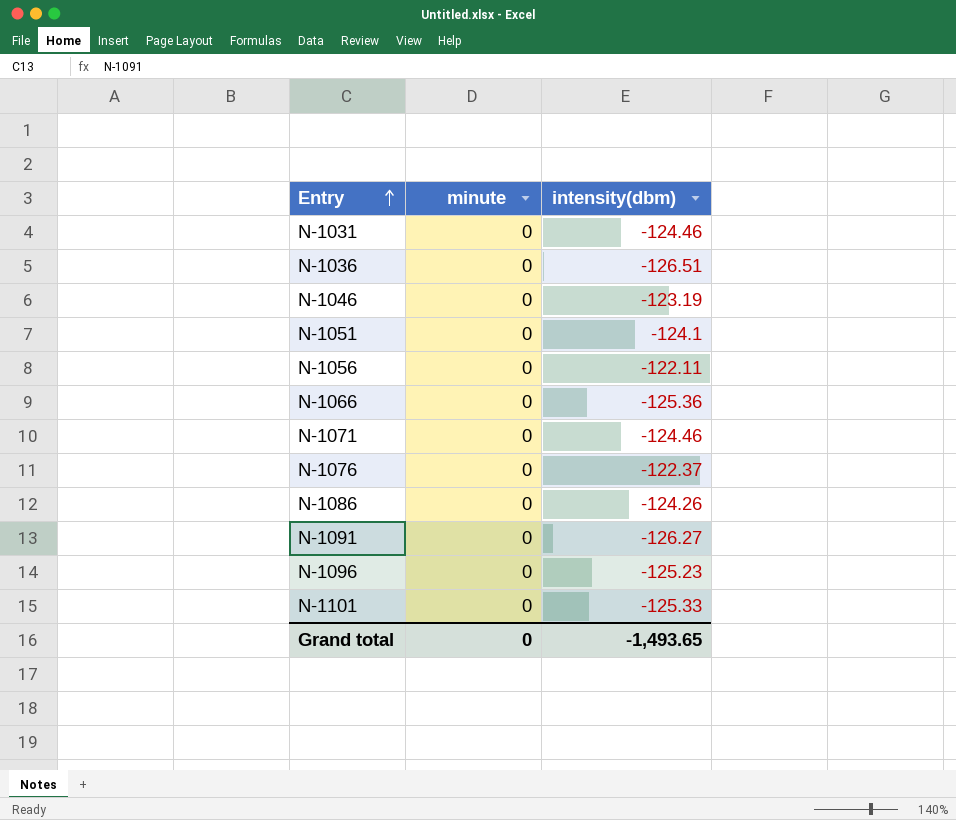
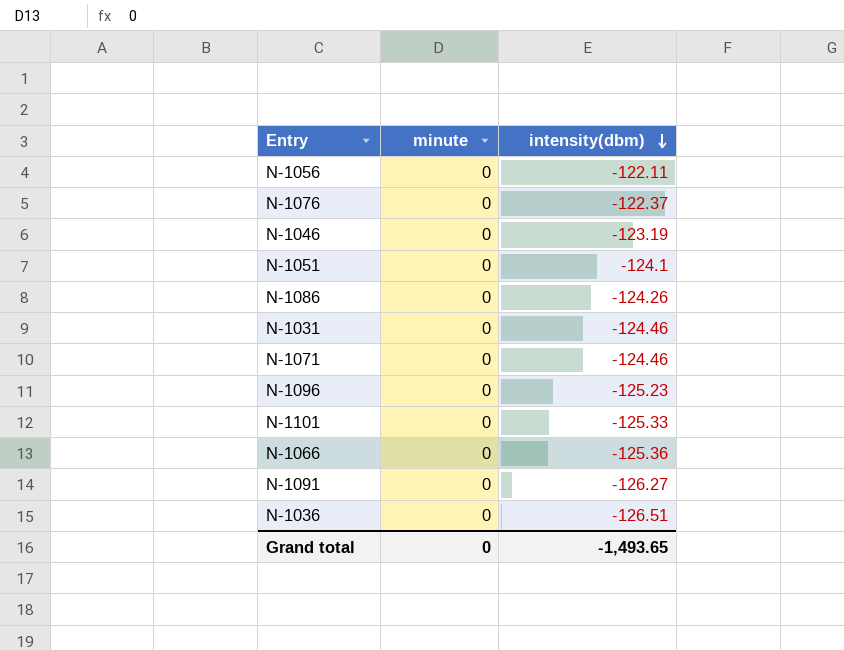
row order: Entry ascending -> intensity(dbm) descending

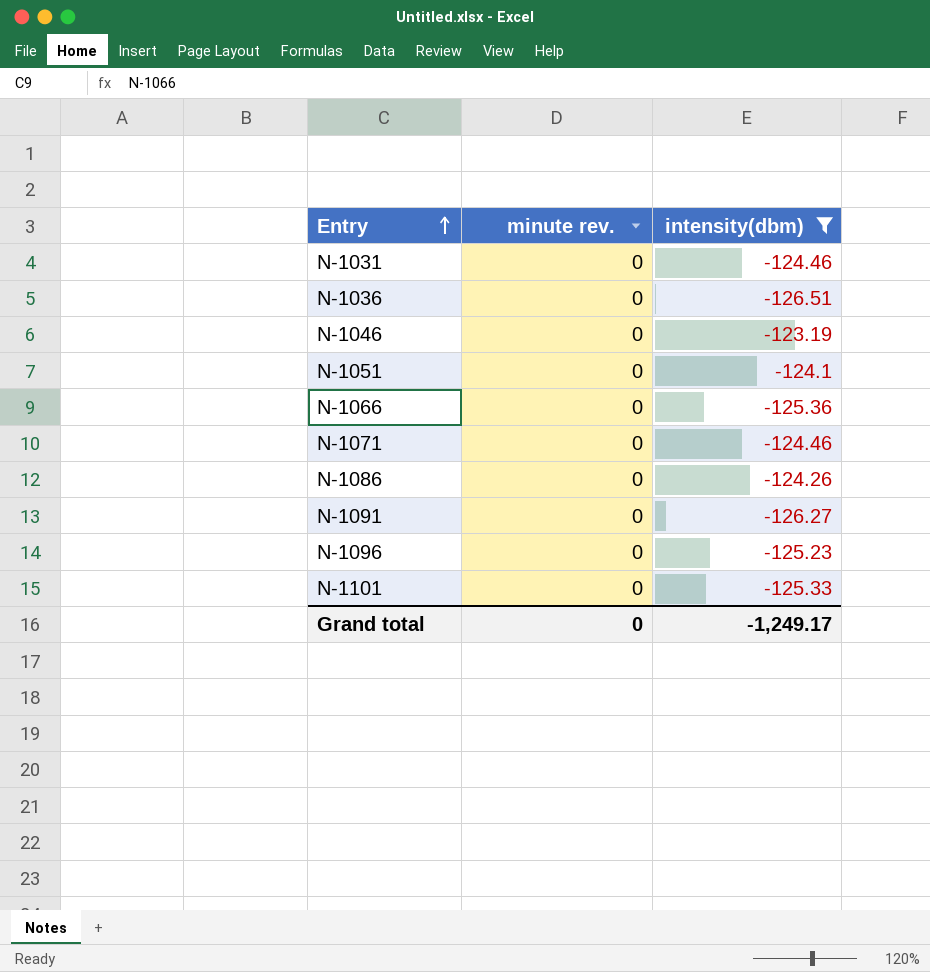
filter: none -> intensity(dbm) <= -123.19
row order: intensity(dbm) descending -> Entry ascending
column name: minute -> minute rev.
Grand total | intensity(dbm): -1,493.65 -> -1,249.17

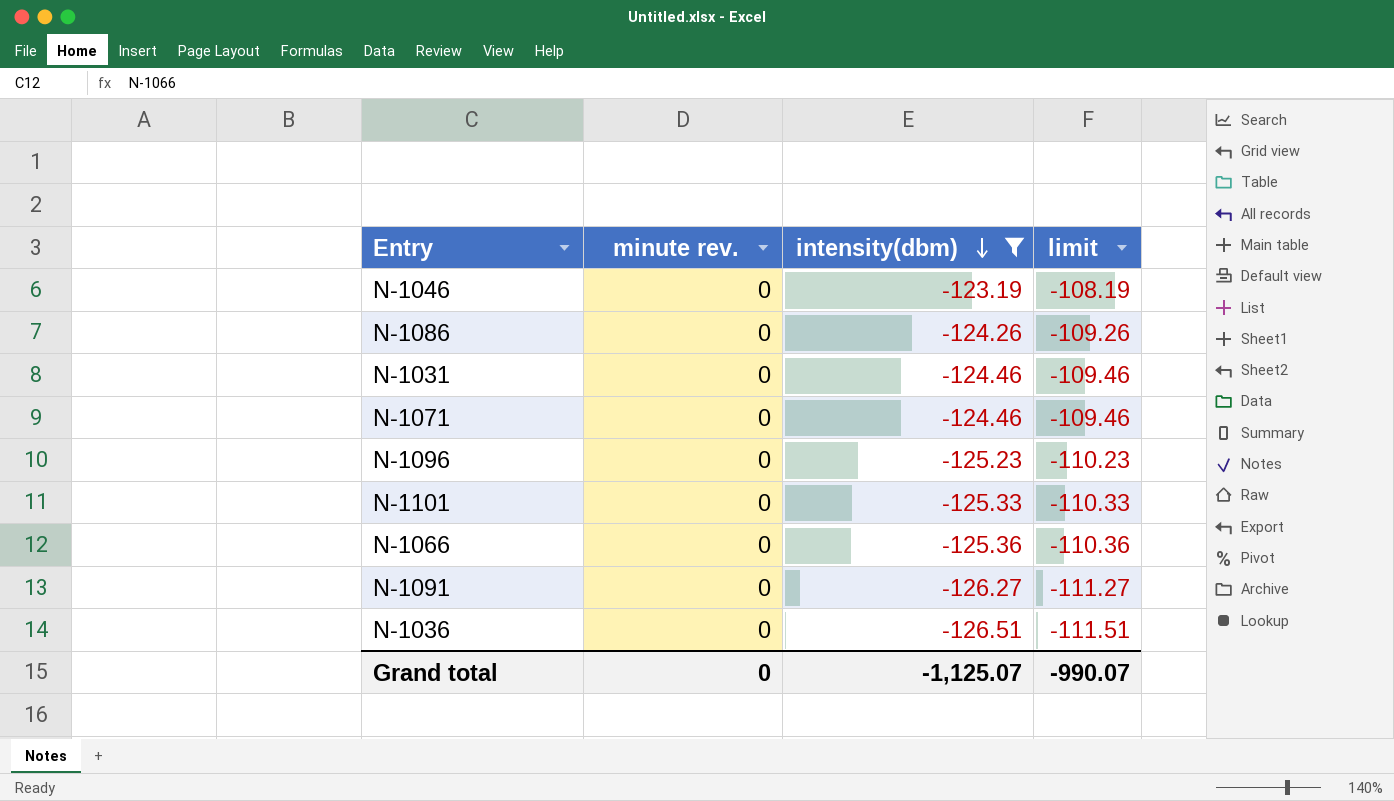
row order: Entry ascending -> intensity(dbm) descending
column limit | formula: none -> [intensity(dbm)] + 15
row N-1051: 0 | -124.1 -> none
Grand total | intensity(dbm): -1,249.17 -> -1,125.07

